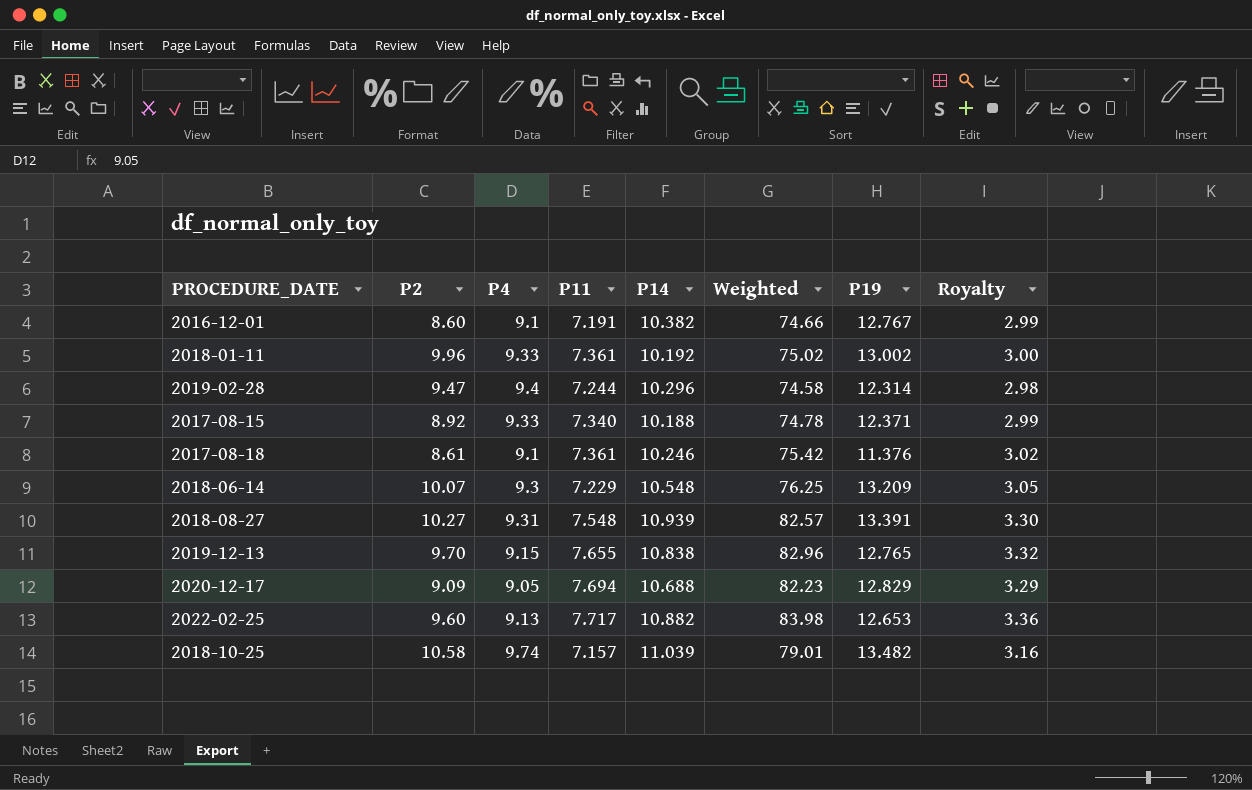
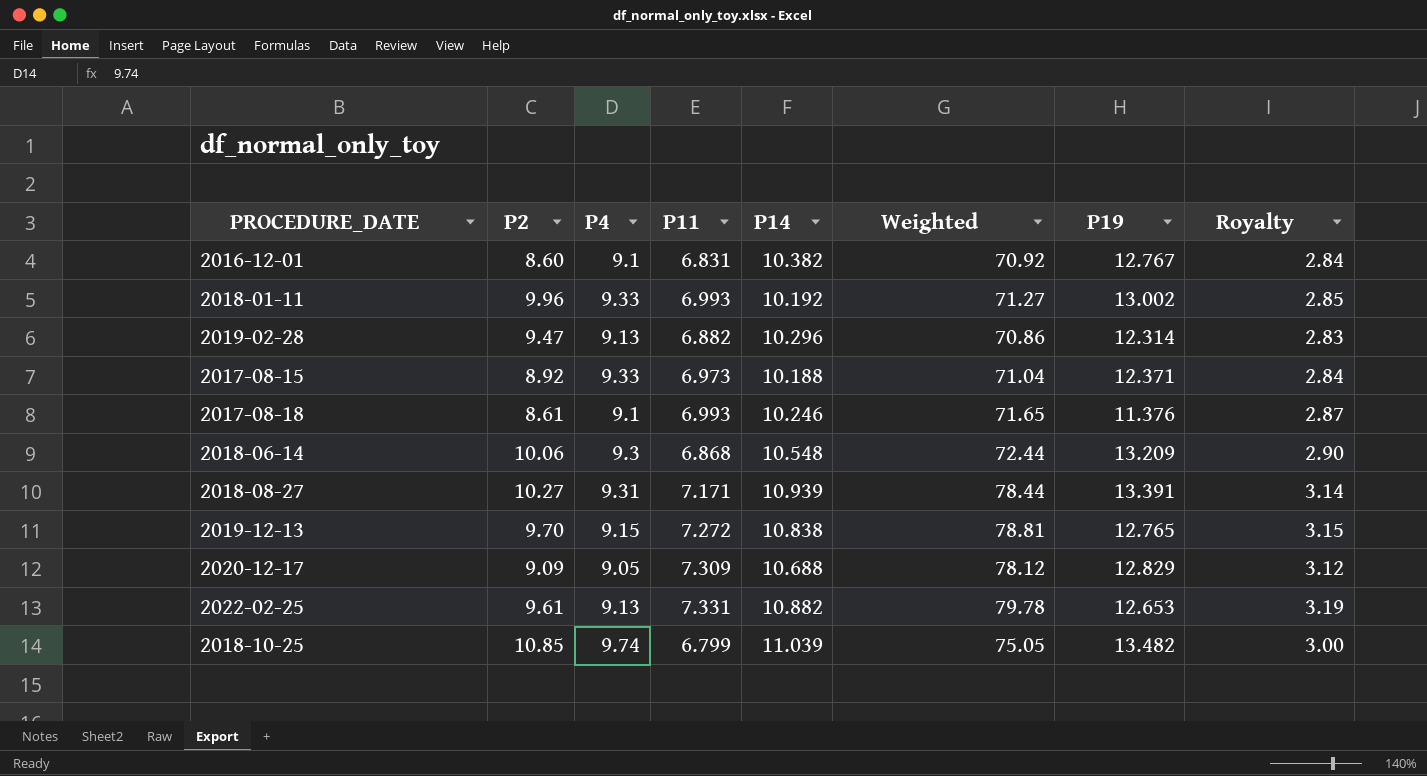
2016-12-01 | P11: 7.191 -> 6.831
2016-12-01 | Weighted: 74.66 -> 70.92
2016-12-01 | Royalty: 2.99 -> 2.84
2018-01-11 | P11: 7.361 -> 6.993
2018-01-11 | Weighted: 75.02 -> 71.27
2018-01-11 | Royalty: 3.00 -> 2.85
2019-02-28 | P4: 9.4 -> 9.13
2019-02-28 | P11: 7.244 -> 6.882
2019-02-28 | Weighted: 74.58 -> 70.86
2019-02-28 | Royalty: 2.98 -> 2.83
2017-08-15 | P11: 7.340 -> 6.973
2017-08-15 | Weighted: 74.78 -> 71.04
2017-08-15 | Royalty: 2.99 -> 2.84
2017-08-18 | P11: 7.361 -> 6.993
2017-08-18 | Weighted: 75.42 -> 71.65
2017-08-18 | Royalty: 3.02 -> 2.87
2018-06-14 | P2: 10.07 -> 10.06
2018-06-14 | P11: 7.229 -> 6.868
2018-06-14 | Weighted: 76.25 -> 72.44
2018-06-14 | Royalty: 3.05 -> 2.90
2018-08-27 | P11: 7.548 -> 7.171
2018-08-27 | Weighted: 82.57 -> 78.44
2018-08-27 | Royalty: 3.30 -> 3.14
2019-12-13 | P11: 7.655 -> 7.272
2019-12-13 | Weighted: 82.96 -> 78.81
2019-12-13 | Royalty: 3.32 -> 3.15
2020-12-17 | P11: 7.694 -> 7.309
2020-12-17 | Weighted: 82.23 -> 78.12
2020-12-17 | Royalty: 3.29 -> 3.12
2022-02-25 | P2: 9.60 -> 9.61
2022-02-25 | P11: 7.717 -> 7.331
2022-02-25 | Weighted: 83.98 -> 79.78
2022-02-25 | Royalty: 3.36 -> 3.19
2018-10-25 | P2: 10.58 -> 10.85
2018-10-25 | P11: 7.157 -> 6.799
2018-10-25 | Weighted: 79.01 -> 75.05
2018-10-25 | Royalty: 3.16 -> 3.00

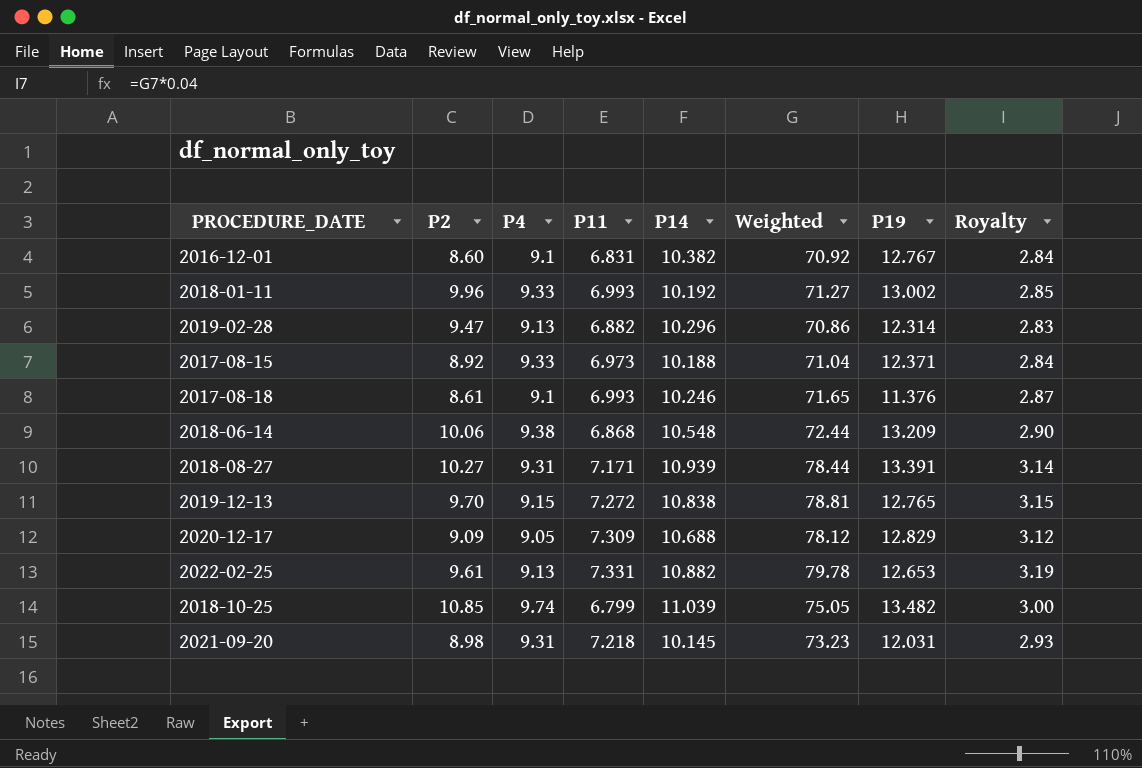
2018-06-14 | P4: 9.3 -> 9.38
row 2021-09-20: none -> 8.98 | 9.31 | 7.218 | 10.145 | 73.23 | 12.031 | 2.93

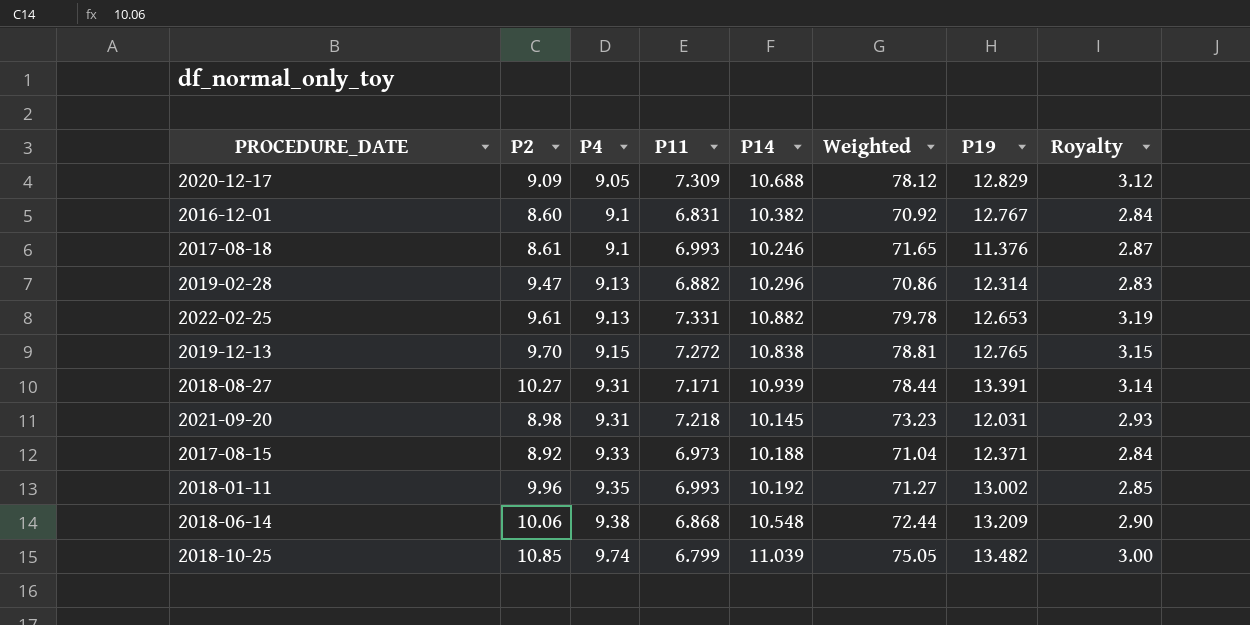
row order: none -> P4 ascending
2018-01-11 | P4: 9.33 -> 9.35

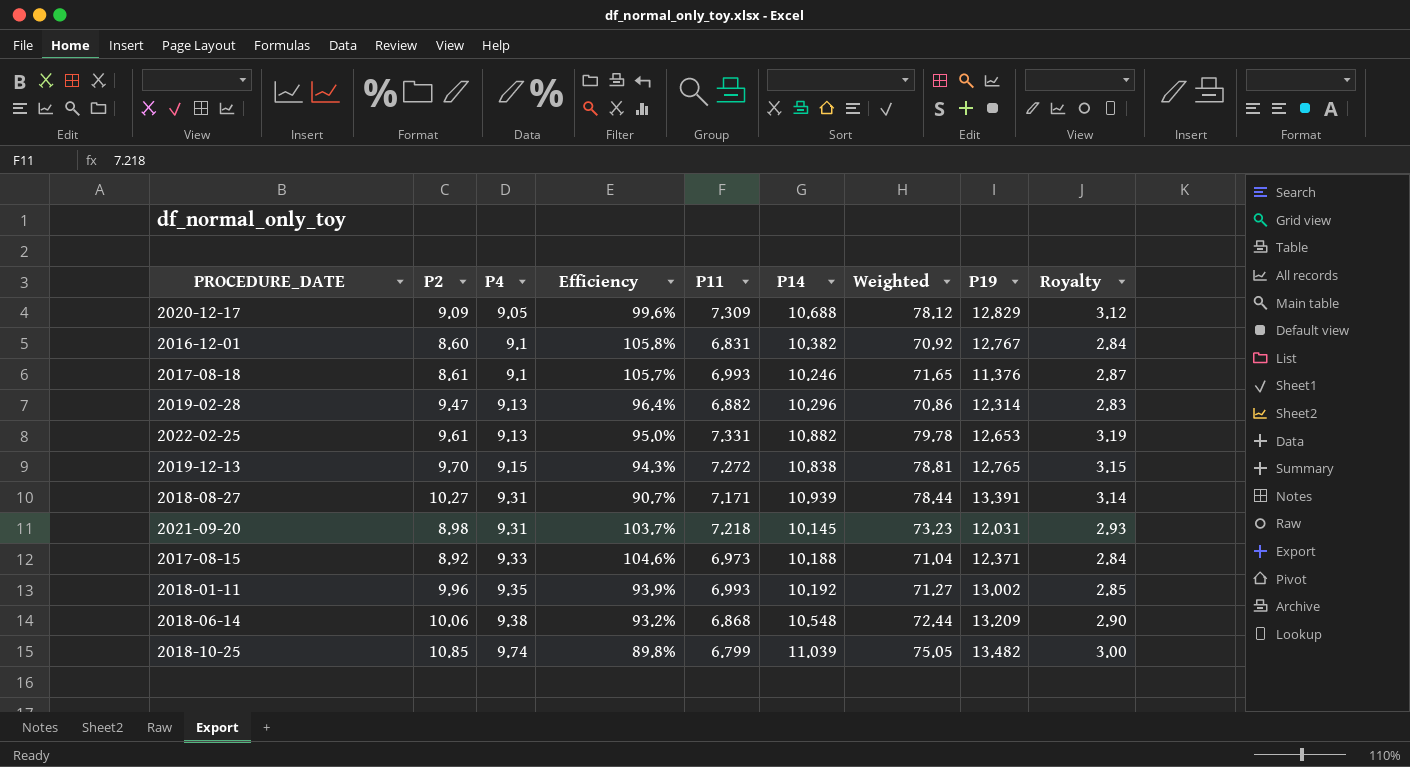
column Efficiency | formula: none -> [P4] / [P2]

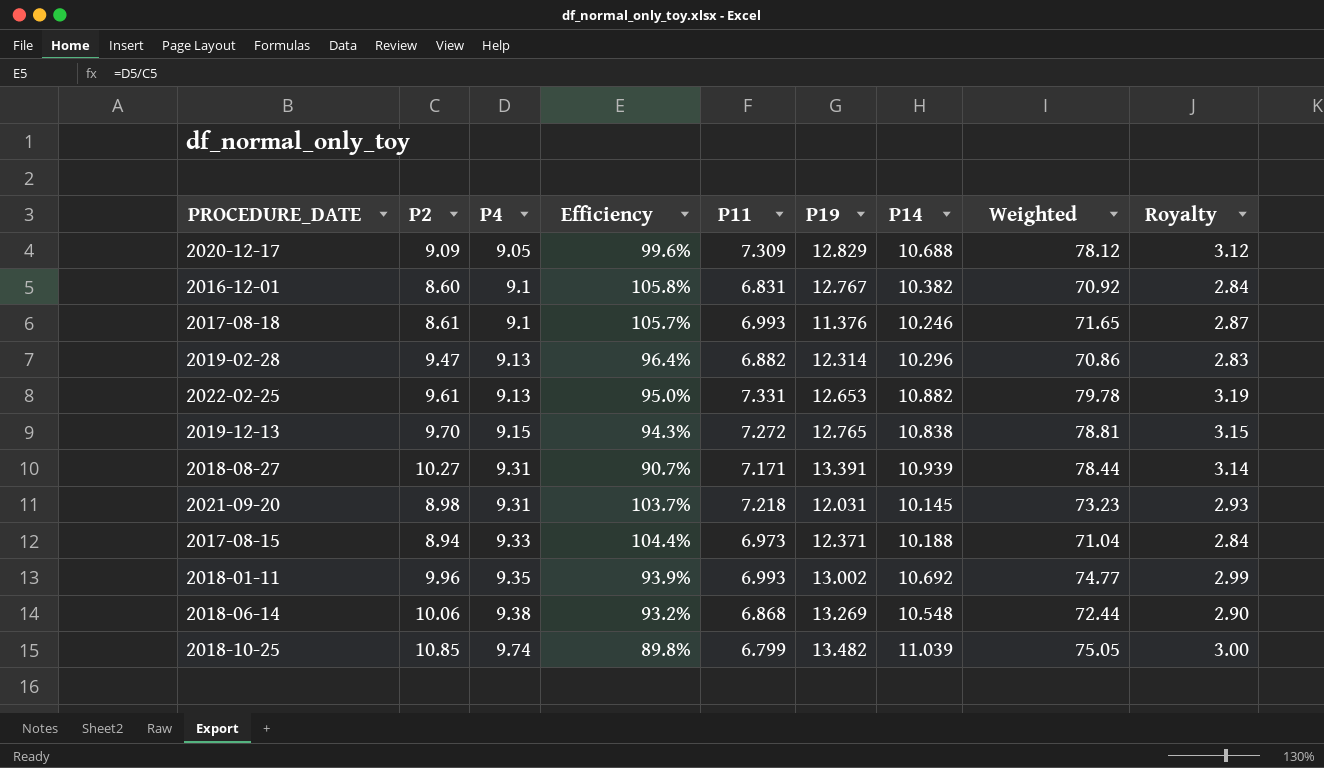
column P19 | position: 8 -> 6
2017-08-15 | P2: 8.92 -> 8.94
2017-08-15 | Efficiency: 104.6% -> 104.4%
2018-01-11 | P14: 10.192 -> 10.692
2018-01-11 | Weighted: 71.27 -> 74.77
2018-01-11 | Royalty: 2.85 -> 2.99
2018-06-14 | P19: 13.209 -> 13.269

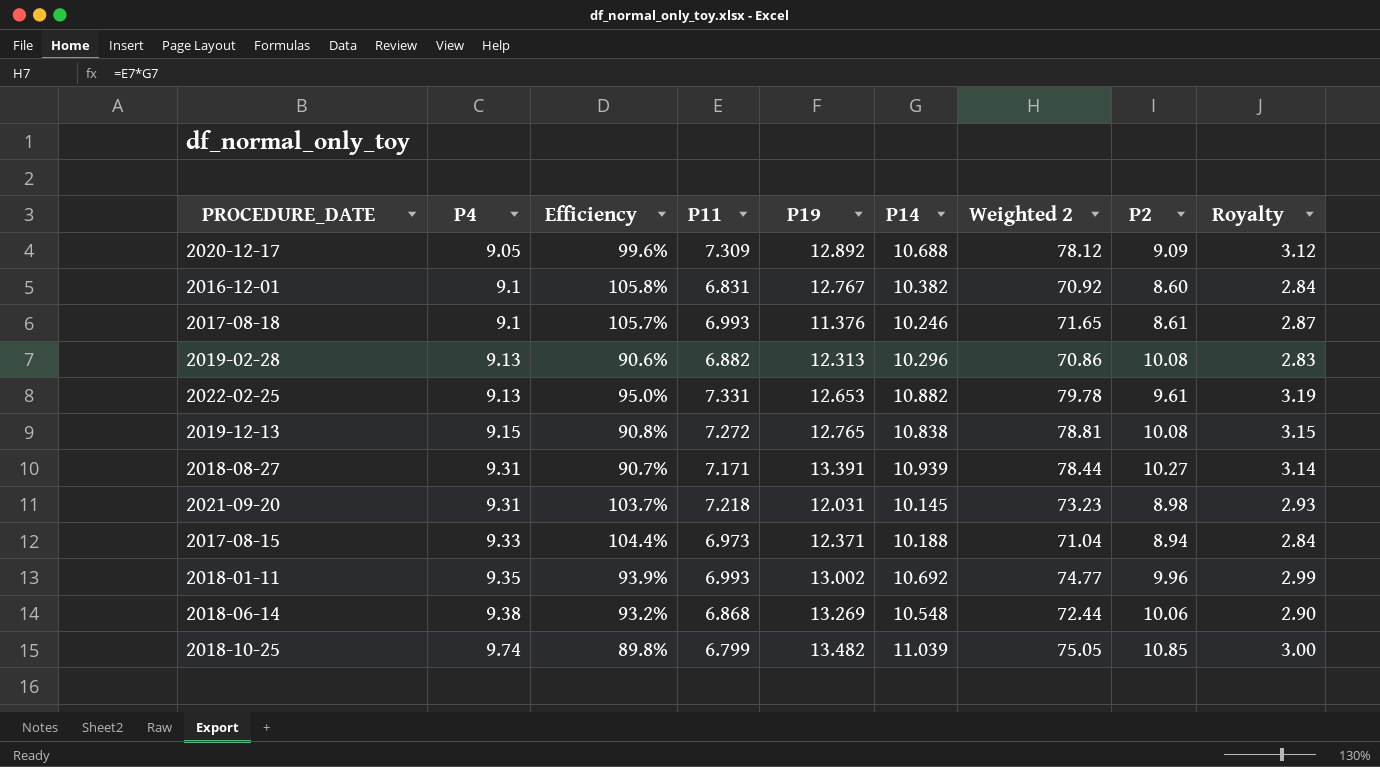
column name: Weighted -> Weighted 2
column P2 | position: 2 -> 8
2020-12-17 | P19: 12.829 -> 12.892
2019-02-28 | Efficiency: 96.4% -> 90.6%
2019-02-28 | P19: 12.314 -> 12.313
2019-02-28 | P2: 9.47 -> 10.08
2019-12-13 | Efficiency: 94.3% -> 90.8%
2019-12-13 | P2: 9.70 -> 10.08

